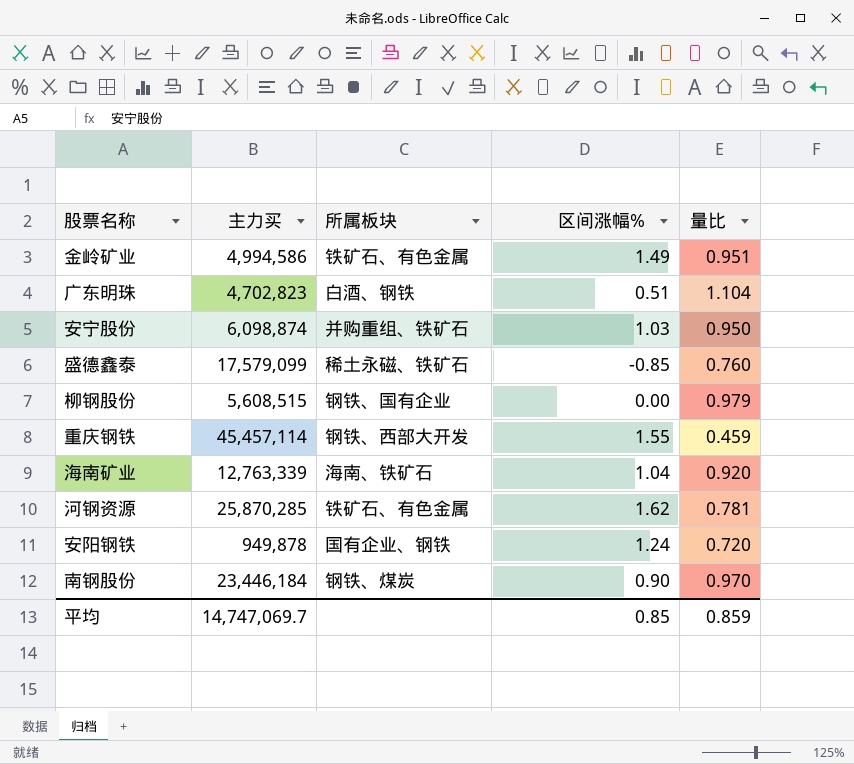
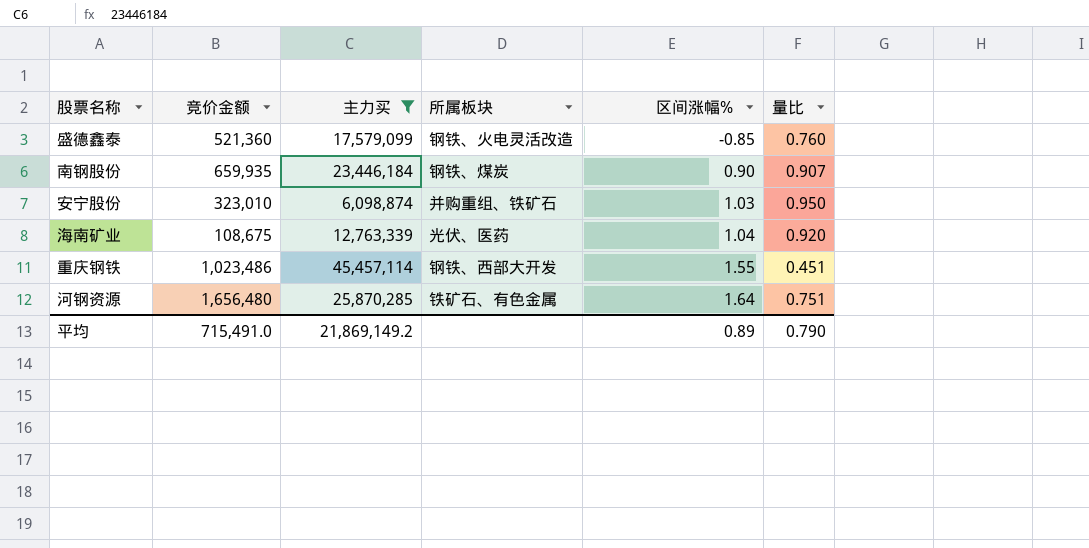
filter: none -> 主力买 >= 6,098,874
row order: none -> 区间涨幅% ascending
column 竞价金额 | position: none -> 2
盛德鑫泰 | 所属板块: 稀土永磁、铁矿石 -> 钢铁、火电灵活改造
南钢股份 | 量比: 0.970 -> 0.907
海南矿业 | 所属板块: 海南、铁矿石 -> 光伏、医药
重庆钢铁 | 量比: 0.459 -> 0.451
河钢资源 | 区间涨幅%: 1.62 -> 1.64
河钢资源 | 量比: 0.781 -> 0.751
平均 | 主力买: 14,747,069.7 -> 21,869,149.2
平均 | 区间涨幅%: 0.85 -> 0.89
平均 | 量比: 0.859 -> 0.790

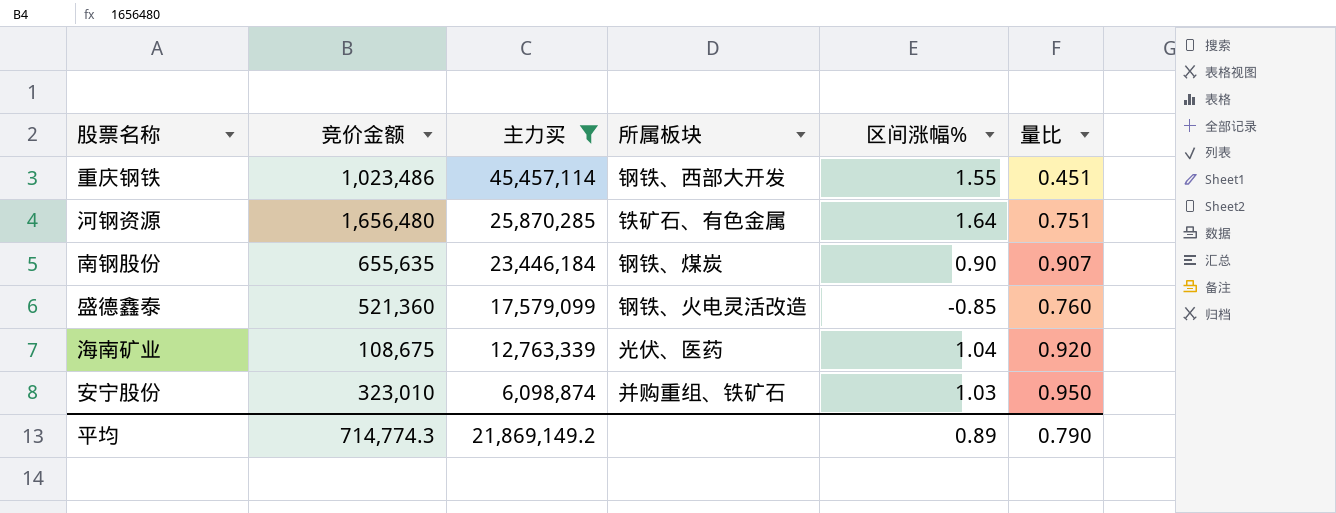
row order: 区间涨幅% ascending -> 主力买 descending
南钢股份 | 竞价金额: 659,935 -> 655,635
平均 | 竞价金额: 715,491.0 -> 714,774.3

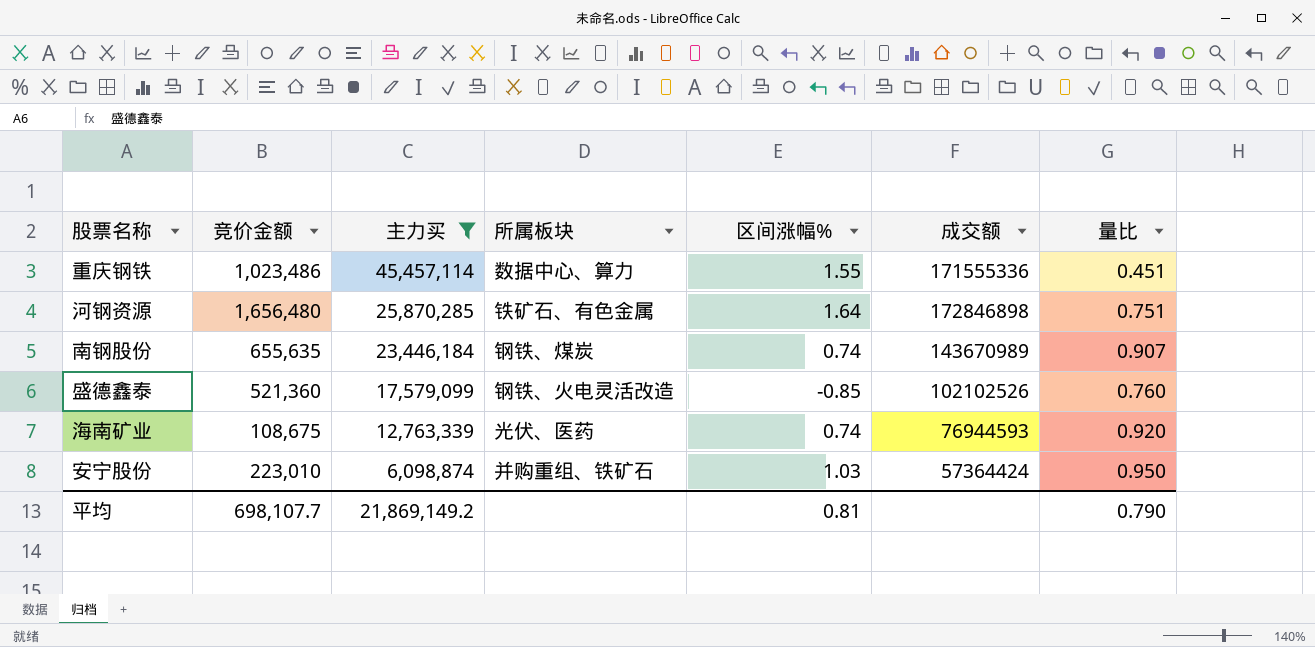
column 成交额 | position: none -> 6
重庆钢铁 | 所属板块: 钢铁、西部大开发 -> 数据中心、算力
南钢股份 | 区间涨幅%: 0.90 -> 0.74
海南矿业 | 区间涨幅%: 1.04 -> 0.74
安宁股份 | 竞价金额: 323,010 -> 223,010
平均 | 竞价金额: 714,774.3 -> 698,107.7
平均 | 区间涨幅%: 0.89 -> 0.81

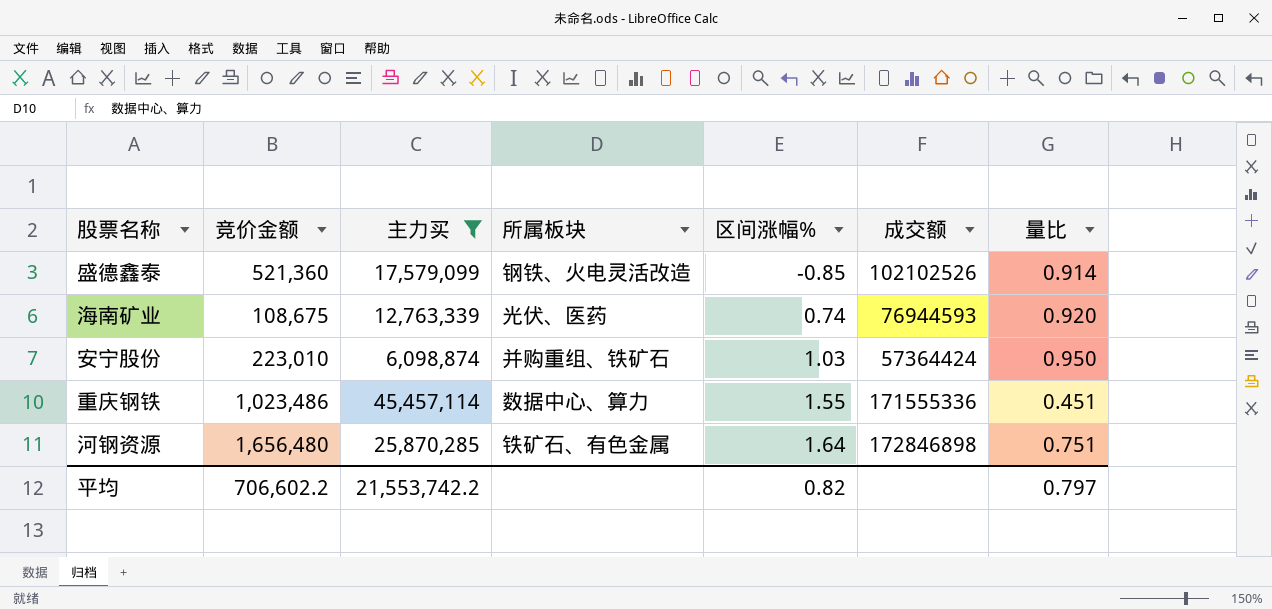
row order: 主力买 descending -> 区间涨幅% ascending
row 南钢股份: 655,635 | 23,446,184 | 钢铁、煤炭 | 0.74 | 143670989 | 0.907 -> none
盛德鑫泰 | 量比: 0.760 -> 0.914
平均 | 竞价金额: 698,107.7 -> 706,602.2
平均 | 主力买: 21,869,149.2 -> 21,553,742.2
平均 | 区间涨幅%: 0.81 -> 0.82
平均 | 量比: 0.790 -> 0.797

